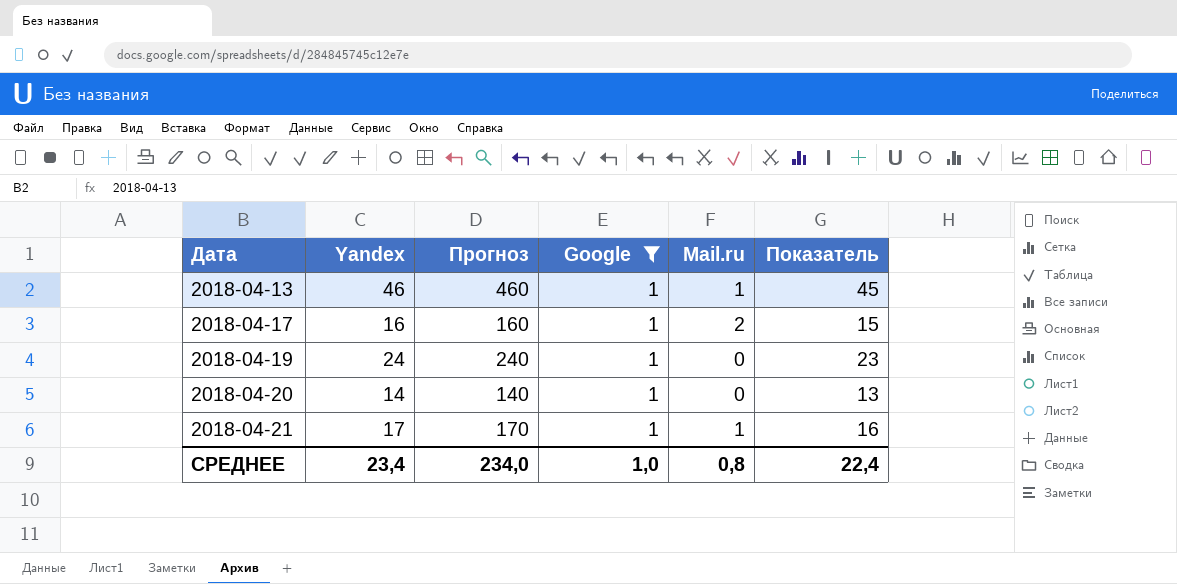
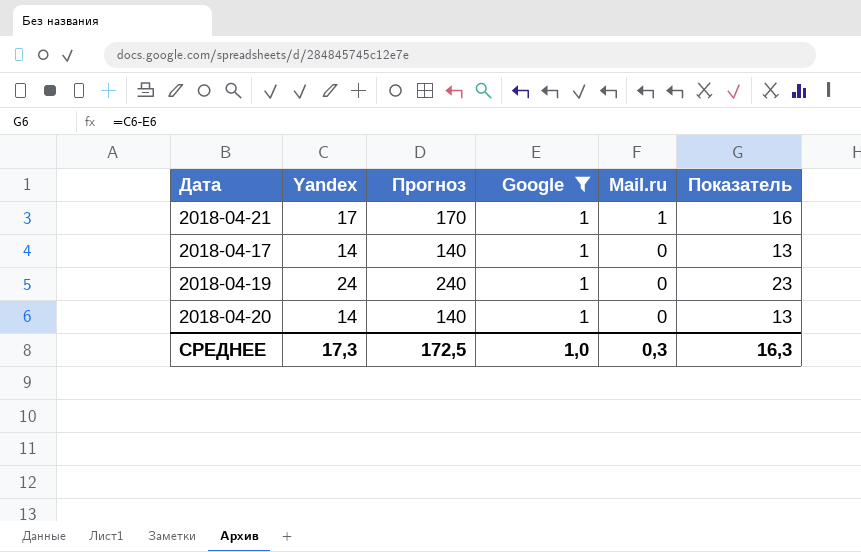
row order: Дата ascending -> Mail.ru descending
row 2018-04-13: 46 | 460 | 1 | 1 | 45 -> none
2018-04-17 | Yandex: 16 -> 14
2018-04-17 | Прогноз: 160 -> 140
2018-04-17 | Mail.ru: 2 -> 0
2018-04-17 | Показатель: 15 -> 13
СРЕДНЕЕ | Yandex: 23,4 -> 17,3
СРЕДНЕЕ | Прогноз: 234,0 -> 172,5
СРЕДНЕЕ | Mail.ru: 0,8 -> 0,3
СРЕДНЕЕ | Показатель: 22,4 -> 16,3

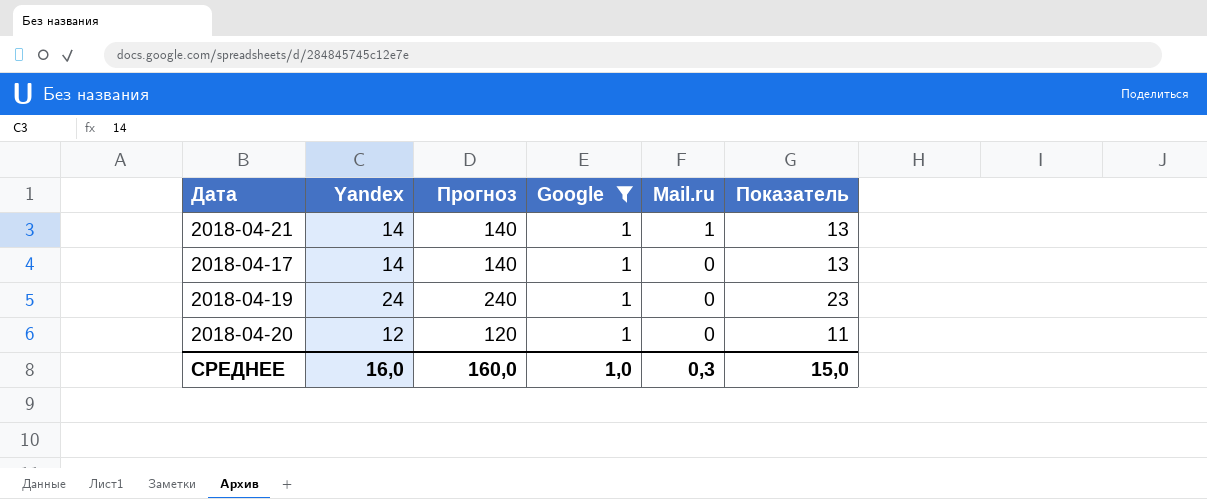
2018-04-21 | Yandex: 17 -> 14
2018-04-21 | Прогноз: 170 -> 140
2018-04-21 | Показатель: 16 -> 13
2018-04-20 | Yandex: 14 -> 12
2018-04-20 | Прогноз: 140 -> 120
2018-04-20 | Показатель: 13 -> 11
СРЕДНЕЕ | Yandex: 17,3 -> 16,0
СРЕДНЕЕ | Прогноз: 172,5 -> 160,0
СРЕДНЕЕ | Показатель: 16,3 -> 15,0

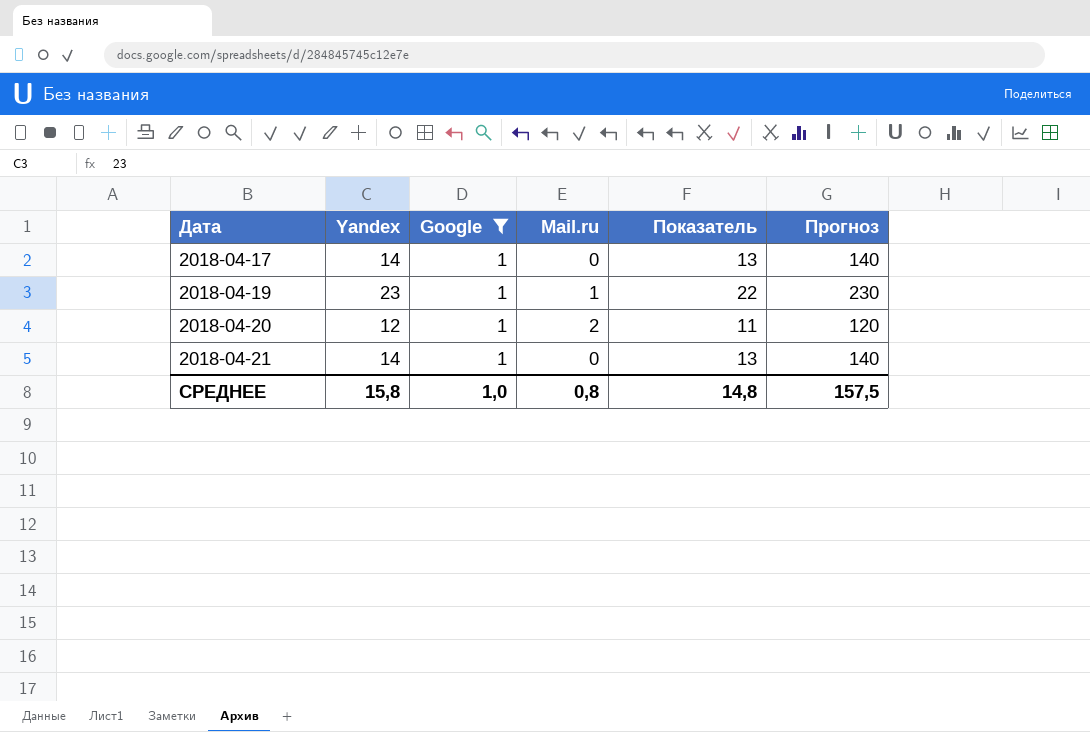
row order: Mail.ru descending -> Дата ascending
column Прогноз | position: 3 -> 6
2018-04-19 | Yandex: 24 -> 23
2018-04-19 | Mail.ru: 0 -> 1
2018-04-19 | Показатель: 23 -> 22
2018-04-19 | Прогноз: 240 -> 230
2018-04-20 | Mail.ru: 0 -> 2
2018-04-21 | Mail.ru: 1 -> 0
СРЕДНЕЕ | Yandex: 16,0 -> 15,8
СРЕДНЕЕ | Mail.ru: 0,3 -> 0,8
СРЕДНЕЕ | Показатель: 15,0 -> 14,8
СРЕДНЕЕ | Прогноз: 160,0 -> 157,5

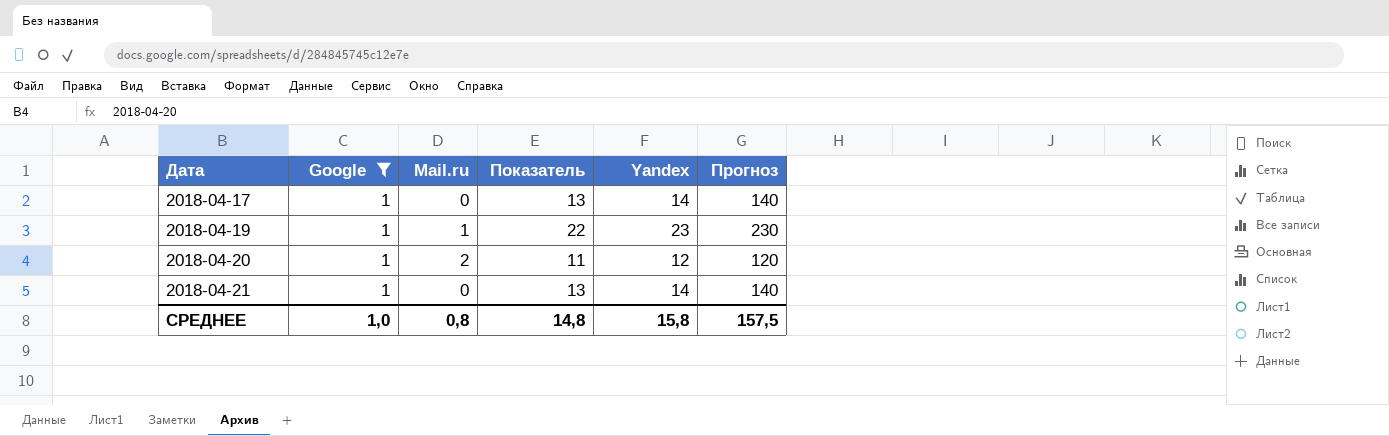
column Yandex | position: 2 -> 5

